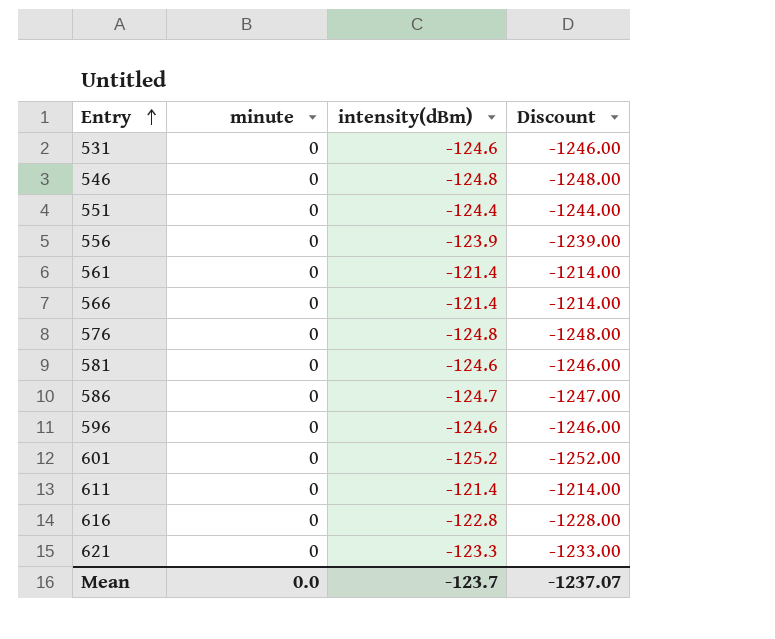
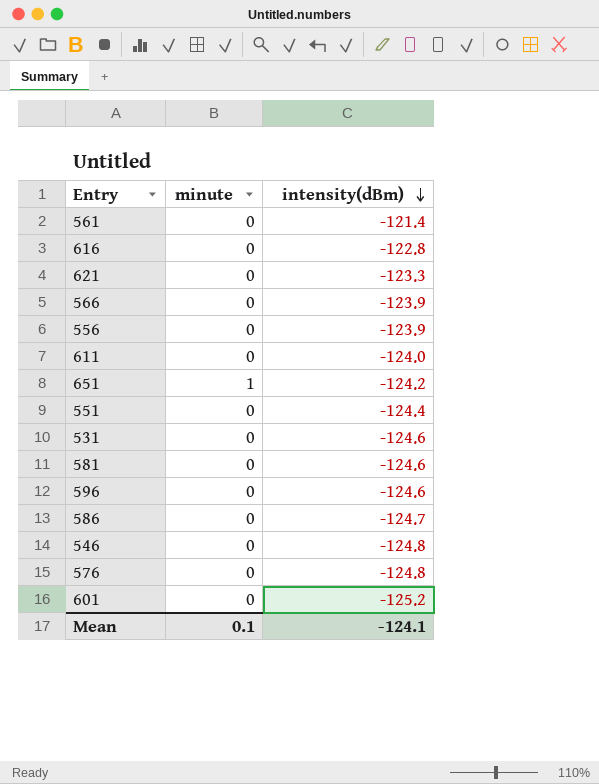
row order: Entry ascending -> intensity(dBm) descending
column Discount | formula: [intensity(dBm)] * 10 -> none
566 | intensity(dBm): -121.4 -> -123.9
611 | intensity(dBm): -121.4 -> -124.0
row 651: none -> 1 | -124.2
Mean | minute: 0.0 -> 0.1
Mean | intensity(dBm): -123.7 -> -124.1

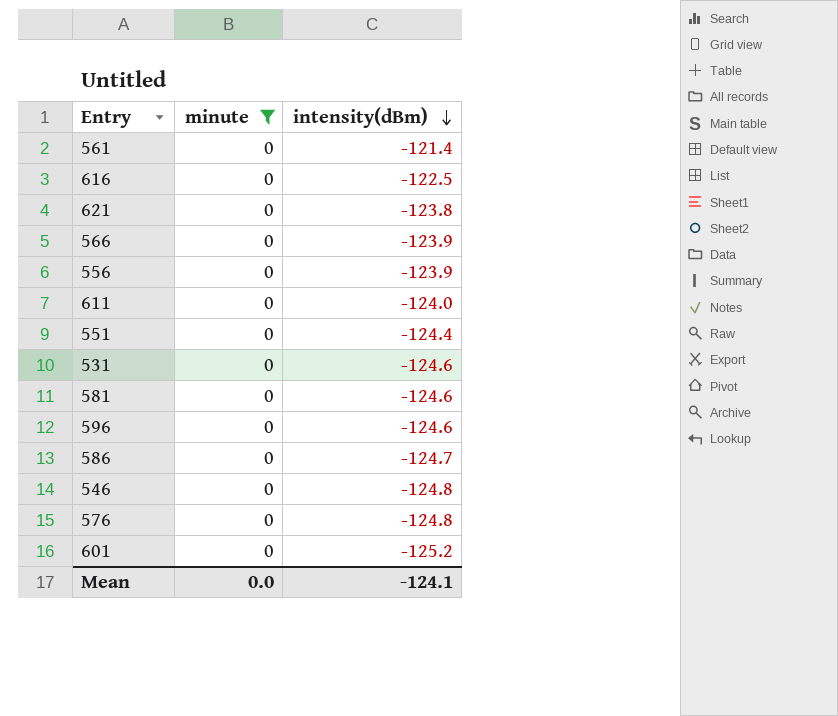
filter: none -> minute = 0
616 | intensity(dBm): -122.8 -> -122.5
621 | intensity(dBm): -123.3 -> -123.8
Mean | minute: 0.1 -> 0.0

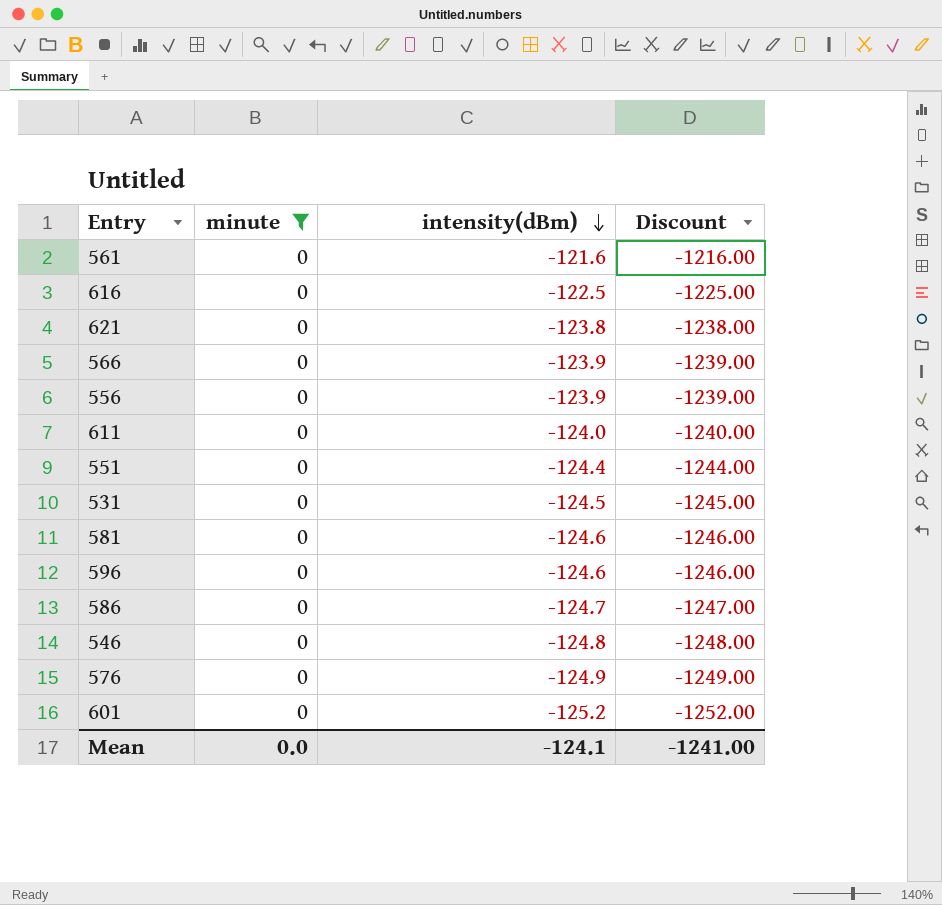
column Discount | formula: none -> [intensity(dBm)] * 10
561 | intensity(dBm): -121.4 -> -121.6
531 | intensity(dBm): -124.6 -> -124.5
576 | intensity(dBm): -124.8 -> -124.9

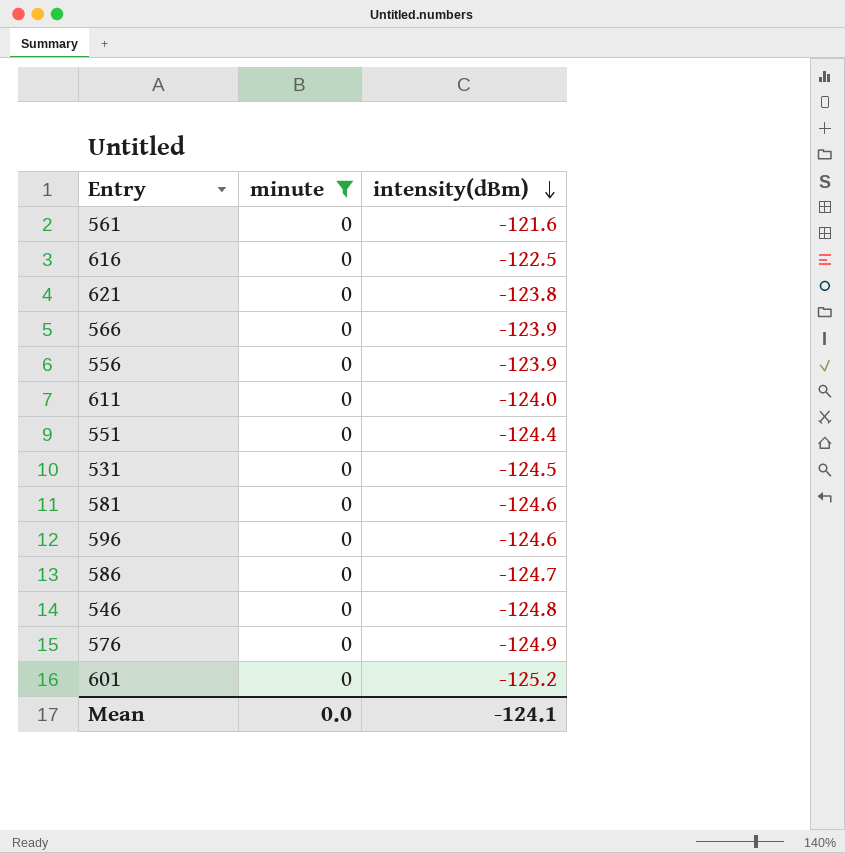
column Discount | formula: [intensity(dBm)] * 10 -> none

